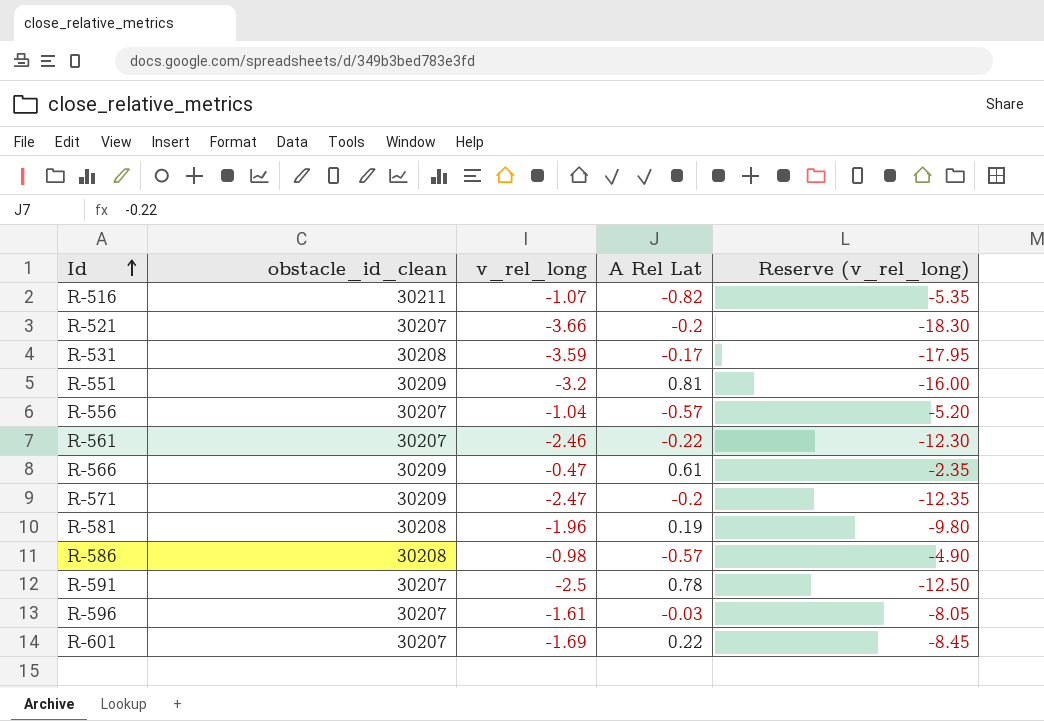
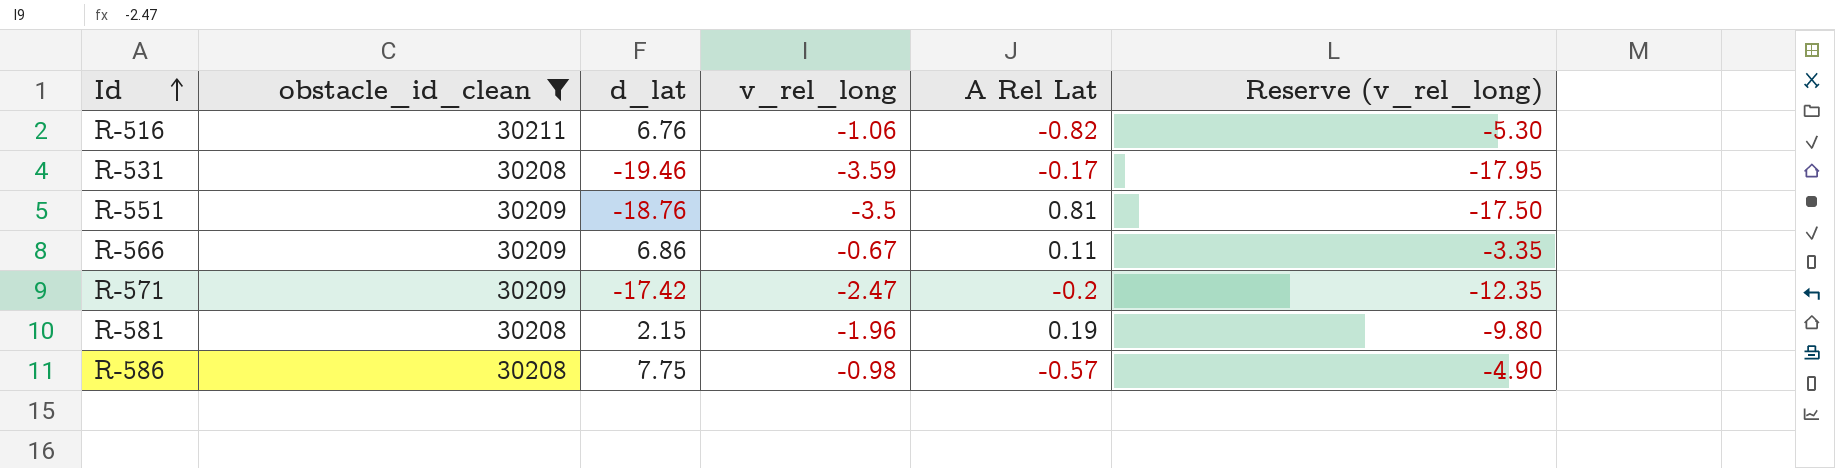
filter: none -> obstacle_id_clean != 30207
column d_lat | position: none -> 3
R-516 | v_rel_long: -1.07 -> -1.06
R-516 | Reserve (v_rel_long): -5.35 -> -5.30
R-551 | v_rel_long: -3.2 -> -3.5
R-551 | Reserve (v_rel_long): -16.00 -> -17.50
R-566 | v_rel_long: -0.47 -> -0.67
R-566 | A Rel Lat: 0.61 -> 0.11
R-566 | Reserve (v_rel_long): -2.35 -> -3.35

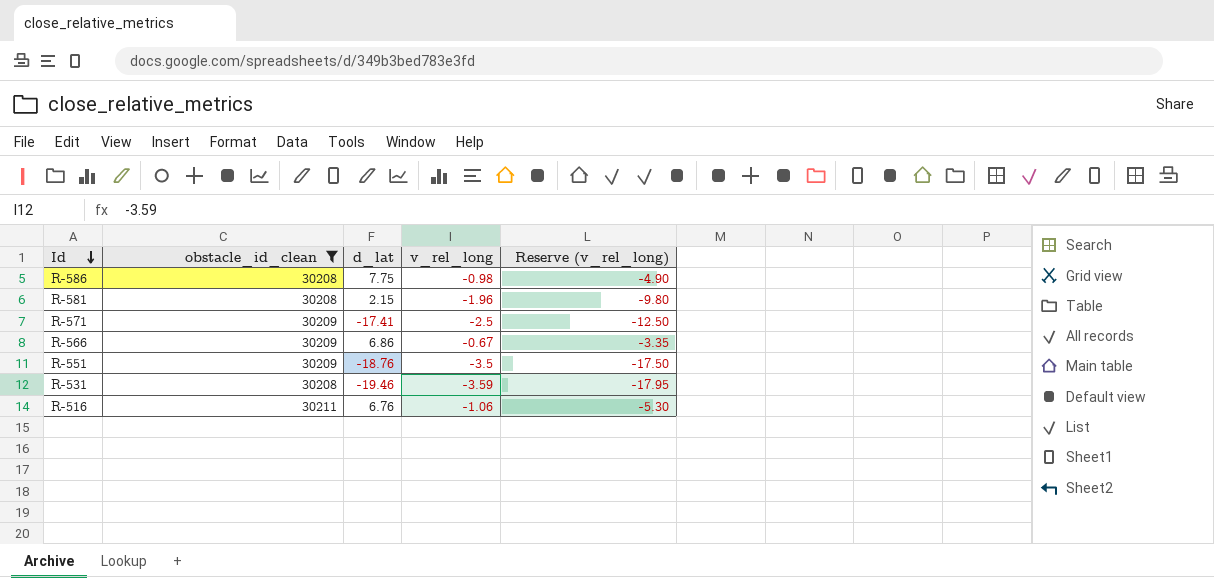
row order: Id ascending -> Id descending
column A Rel Lat | position: 5 -> none
R-571 | d_lat: -17.42 -> -17.41
R-571 | v_rel_long: -2.47 -> -2.5
R-571 | Reserve (v_rel_long): -12.35 -> -12.50

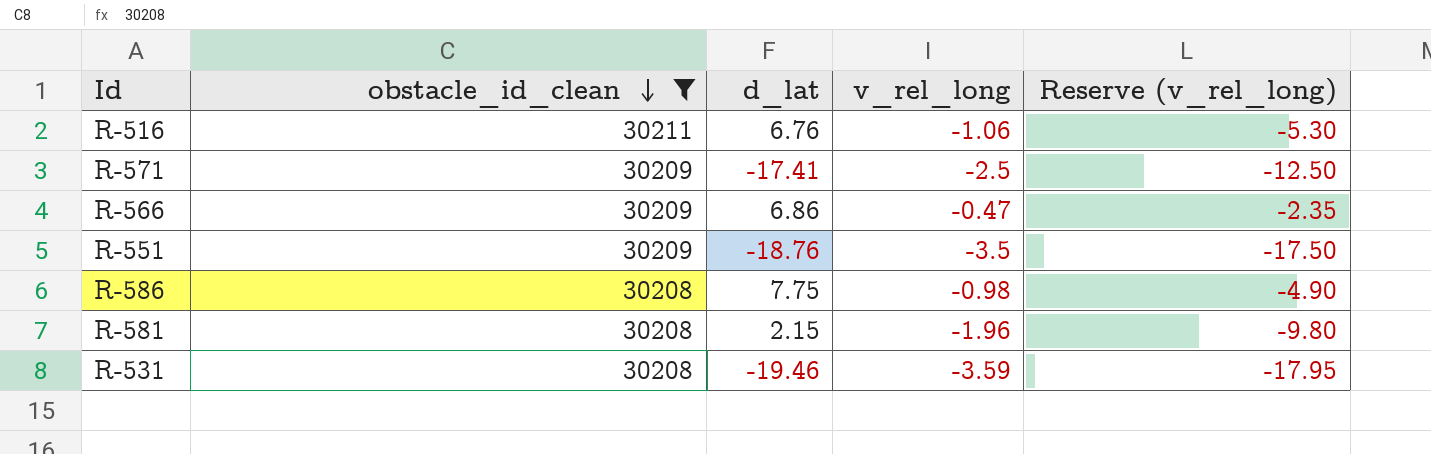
row order: Id descending -> obstacle_id_clean descending
R-566 | v_rel_long: -0.67 -> -0.47
R-566 | Reserve (v_rel_long): -3.35 -> -2.35

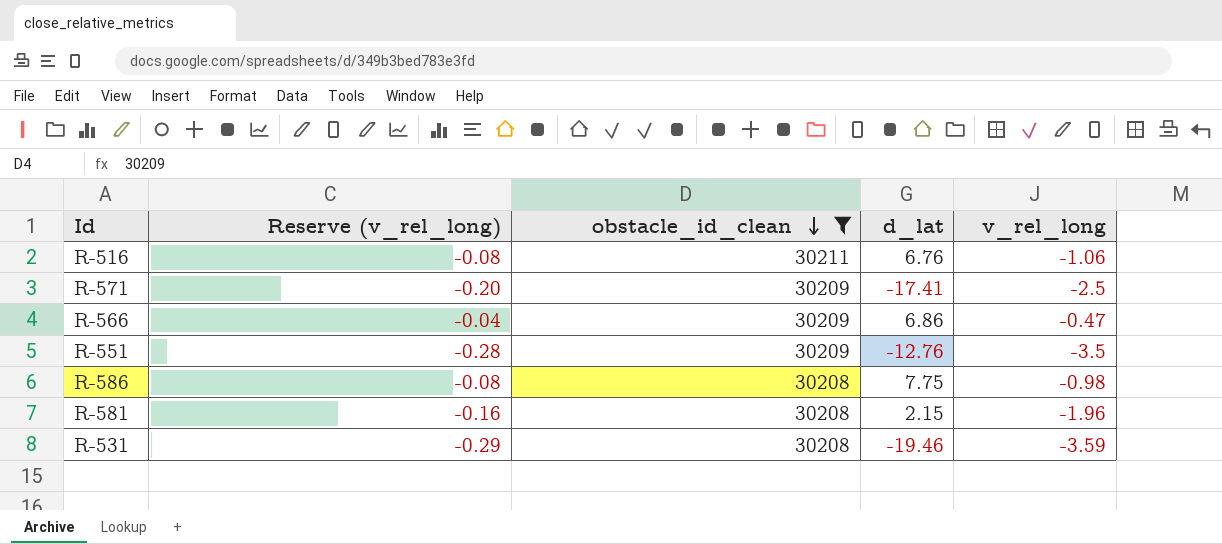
column Reserve (v_rel_long) | formula: [v_rel_long] * 5 -> [v_rel_long] * 0.08
column Reserve (v_rel_long) | position: 5 -> 2
R-551 | d_lat: -18.76 -> -12.76

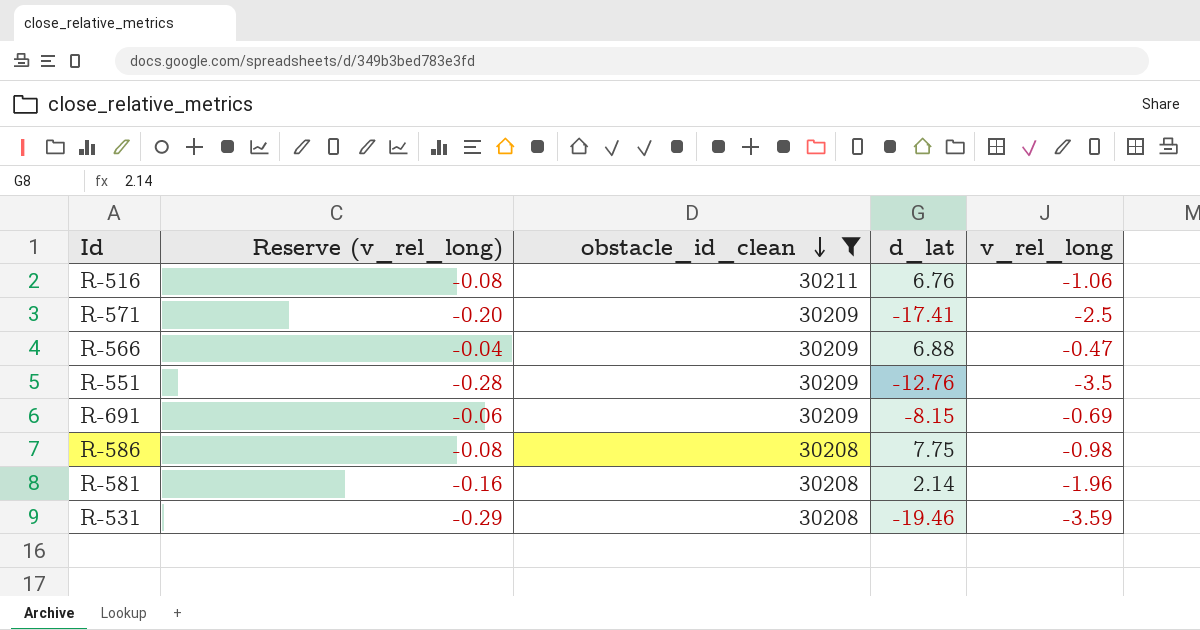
R-566 | d_lat: 6.86 -> 6.88
row R-691: none -> -0.06 | 30209 | -8.15 | -0.69
R-581 | d_lat: 2.15 -> 2.14

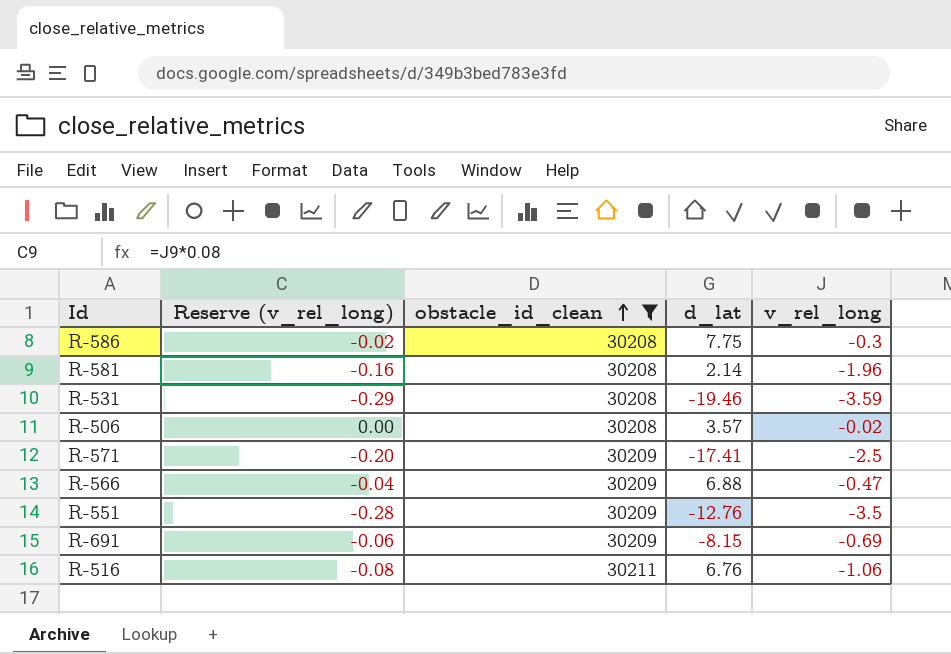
row order: obstacle_id_clean descending -> obstacle_id_clean ascending
R-586 | Reserve (v_rel_long): -0.08 -> -0.02
R-586 | v_rel_long: -0.98 -> -0.3
row R-506: none -> 0.00 | 30208 | 3.57 | -0.02

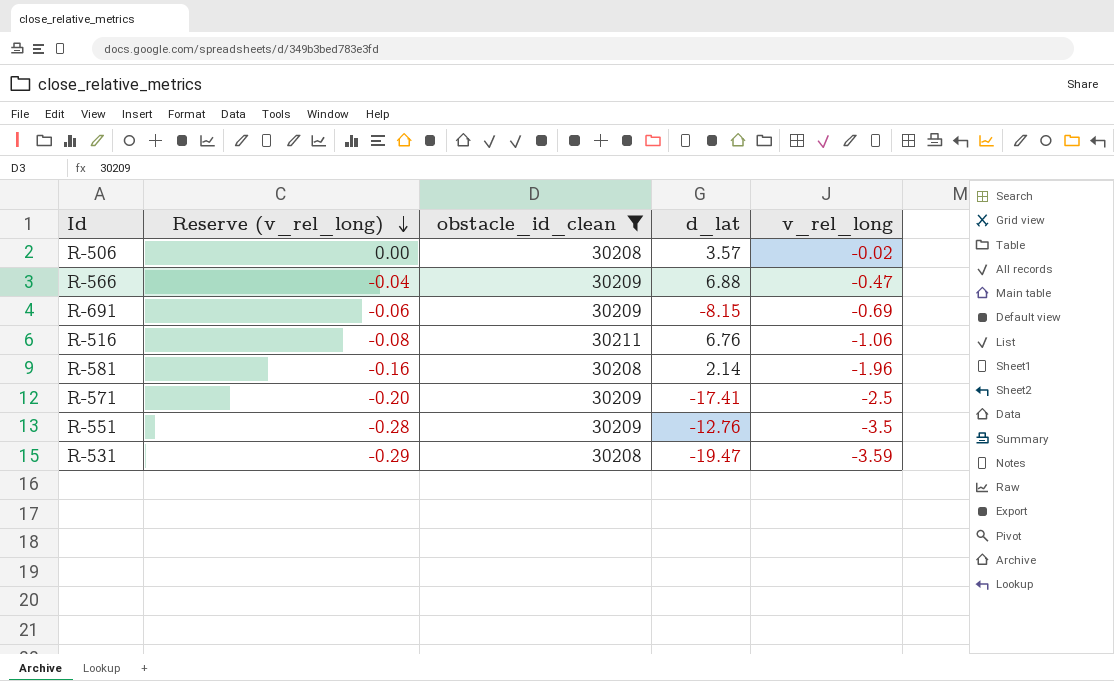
row order: obstacle_id_clean ascending -> Reserve (v_rel_long) descending
row R-586: -0.02 | 30208 | 7.75 | -0.3 -> none
R-531 | d_lat: -19.46 -> -19.47

